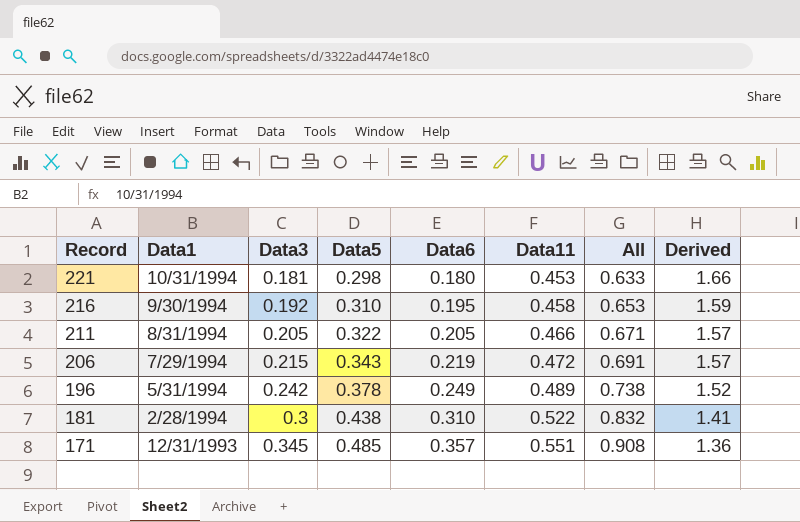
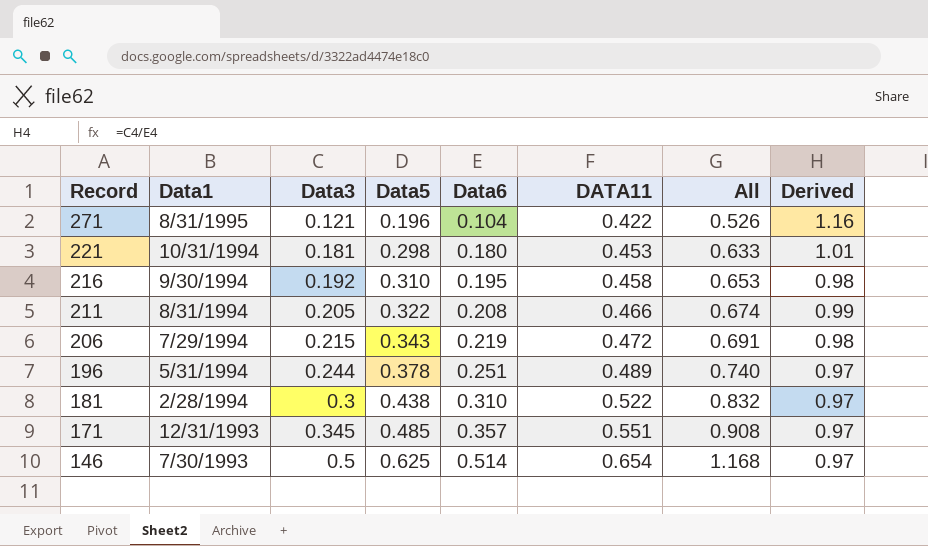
column name: Data11 -> DATA11
column Derived | formula: [Data5] / [Data6] -> [Data3] / [Data6]
row 271: none -> 8/31/1995 | 0.121 | 0.196 | 0.104 | 0.422 | 0.526 | 1.16
211 | Data6: 0.205 -> 0.208
211 | All: 0.671 -> 0.674
196 | Data3: 0.242 -> 0.244
196 | Data6: 0.249 -> 0.251
196 | All: 0.738 -> 0.740
row 146: none -> 7/30/1993 | 0.5 | 0.625 | 0.514 | 0.654 | 1.168 | 0.97

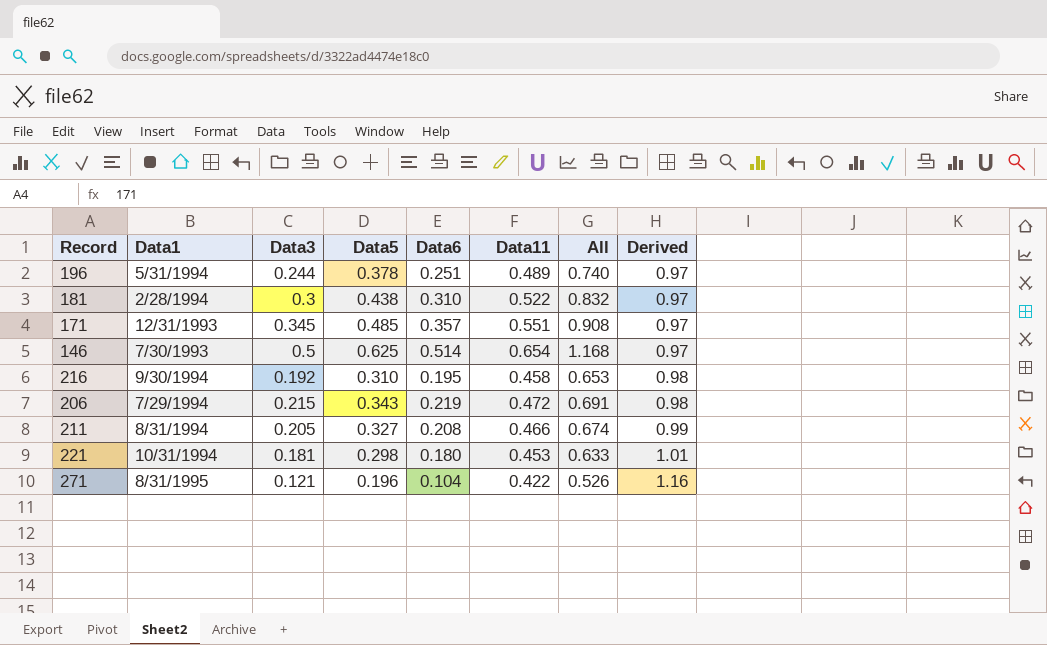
row order: Record descending -> Derived ascending
column name: DATA11 -> Data11
211 | Data5: 0.322 -> 0.327

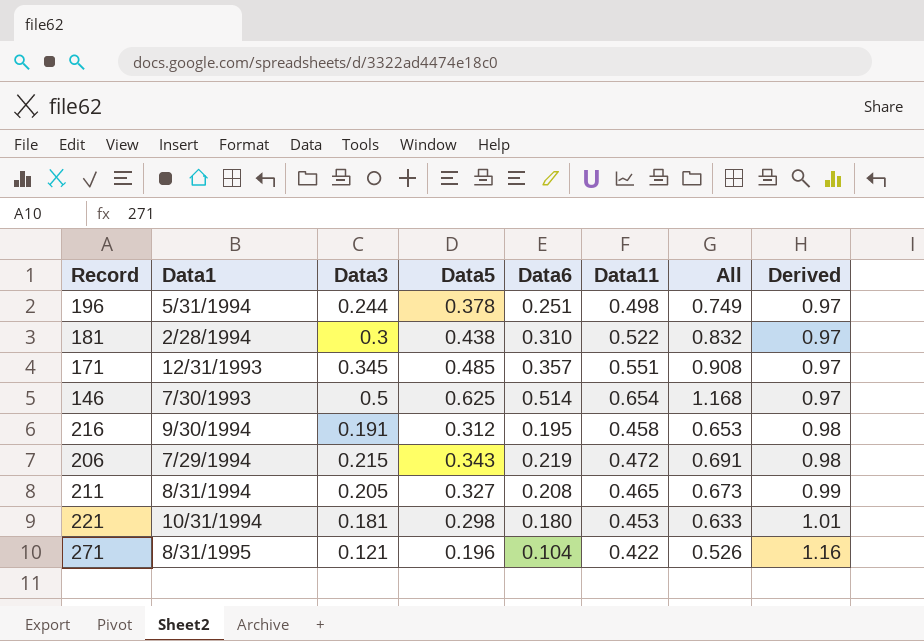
196 | Data11: 0.489 -> 0.498
196 | All: 0.740 -> 0.749
216 | Data3: 0.192 -> 0.191
216 | Data5: 0.310 -> 0.312
211 | Data11: 0.466 -> 0.465
211 | All: 0.674 -> 0.673

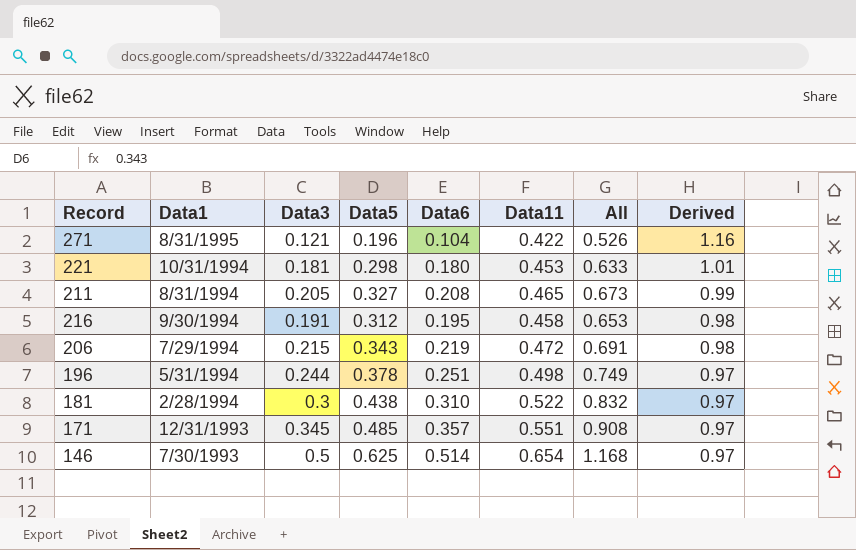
row order: Derived ascending -> Derived descending

